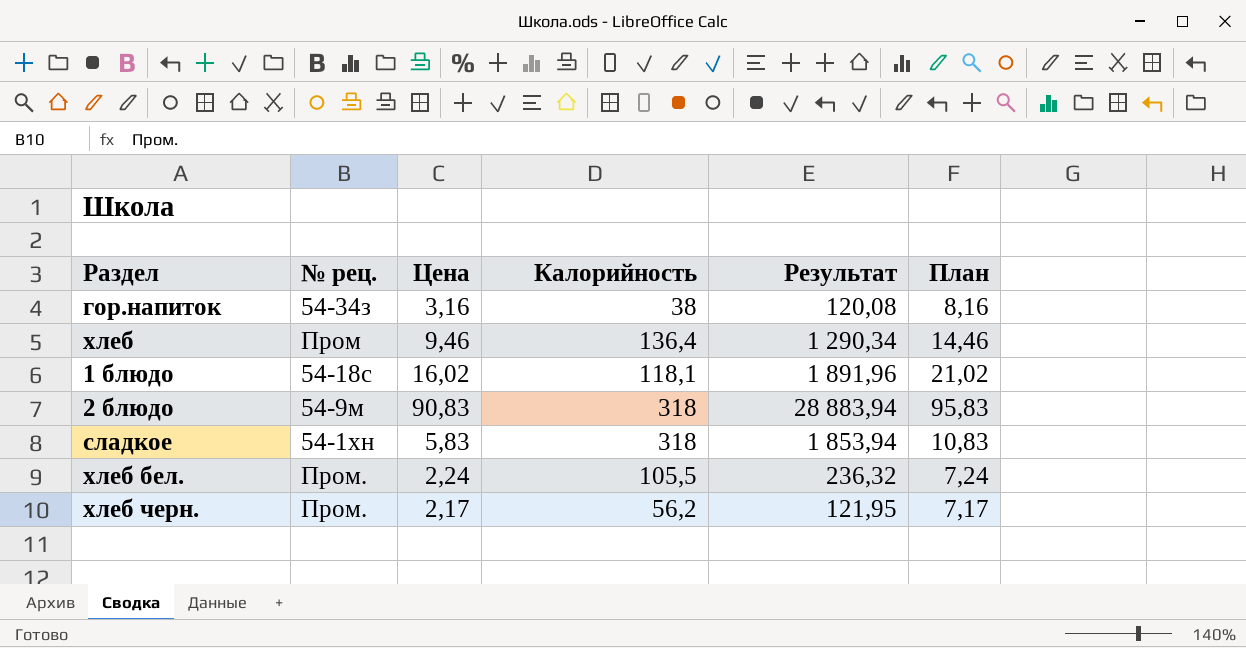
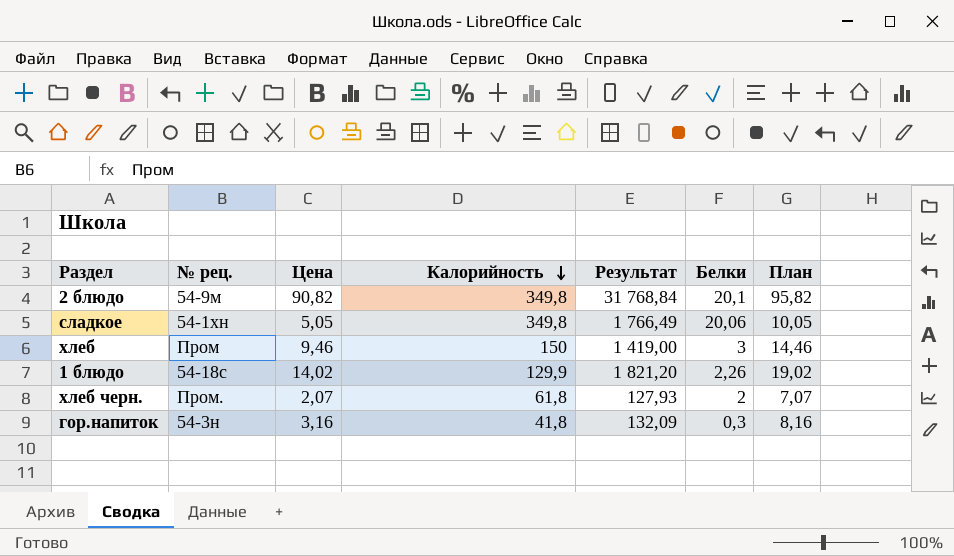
row order: none -> Калорийность descending
column Белки | position: none -> 6
row хлеб бел.: Пром. | 2,24 | 105,5 | 236,32 | 7,24 -> none
2 блюдо | Цена: 90,83 -> 90,82
2 блюдо | Калорийность: 318 -> 349,8
2 блюдо | Результат: 28 883,94 -> 31 768,84
2 блюдо | План: 95,83 -> 95,82
сладкое | Цена: 5,83 -> 5,05
сладкое | Калорийность: 318 -> 349,8
сладкое | Результат: 1 853,94 -> 1 766,49
сладкое | План: 10,83 -> 10,05
хлеб | Калорийность: 136,4 -> 150
хлеб | Результат: 1 290,34 -> 1 419,00
1 блюдо | Цена: 16,02 -> 14,02
1 блюдо | Калорийность: 118,1 -> 129,9
1 блюдо | Результат: 1 891,96 -> 1 821,20
1 блюдо | План: 21,02 -> 19,02
хлеб черн. | Цена: 2,17 -> 2,07
хлеб черн. | Калорийность: 56,2 -> 61,8
хлеб черн. | Результат: 121,95 -> 127,93
хлеб черн. | План: 7,17 -> 7,07
гор.напиток | № рец.: 54-34з -> 54-3н
гор.напиток | Калорийность: 38 -> 41,8
гор.напиток | Результат: 120,08 -> 132,09

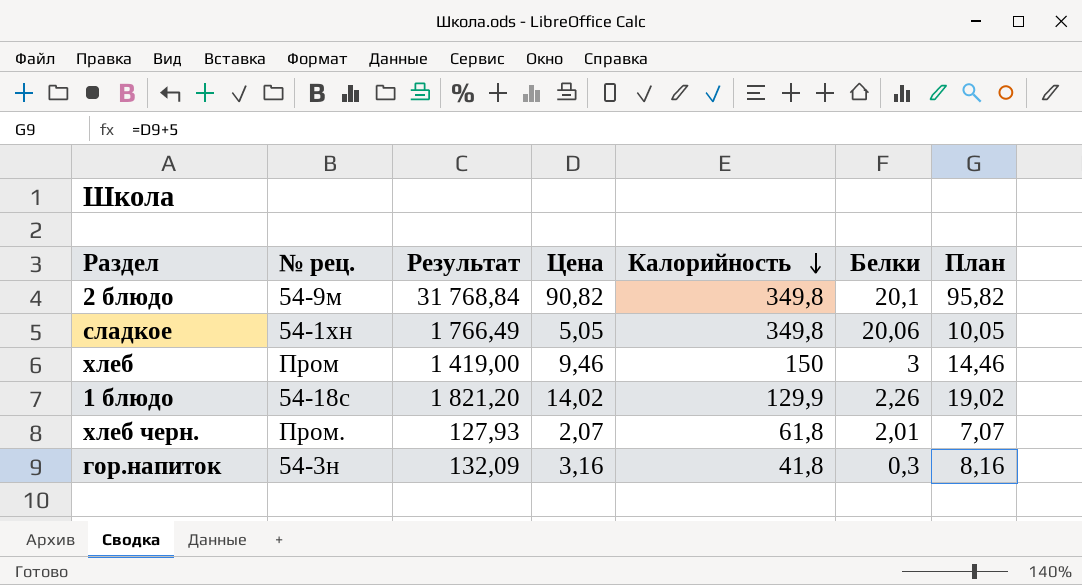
column Результат | position: 5 -> 3
хлеб черн. | Белки: 2 -> 2,01

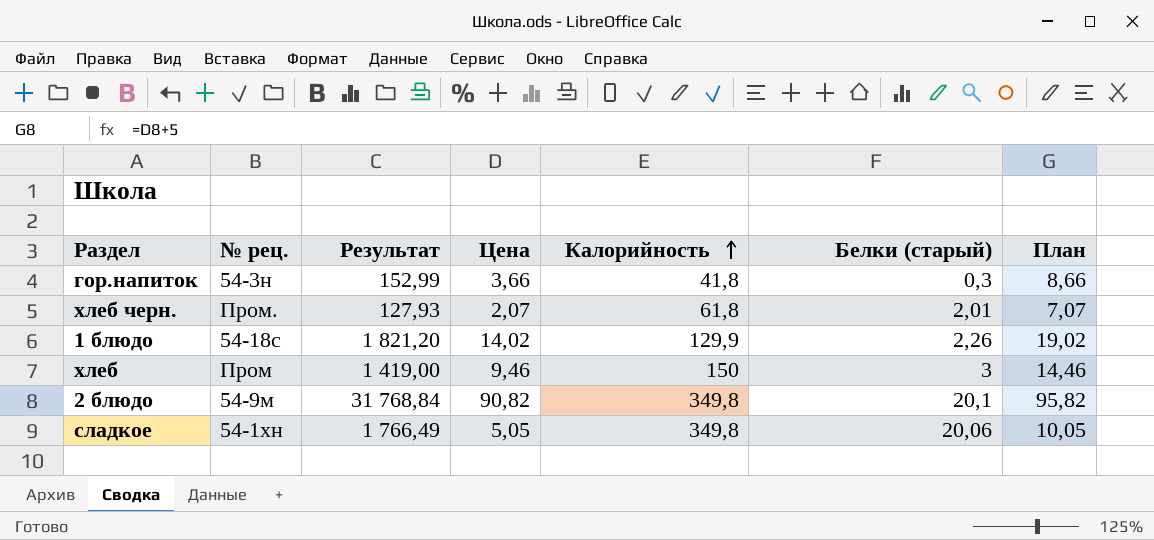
row order: Калорийность descending -> Калорийность ascending
column name: Белки -> Белки (старый)
гор.напиток | Результат: 132,09 -> 152,99
гор.напиток | Цена: 3,16 -> 3,66
гор.напиток | План: 8,16 -> 8,66

